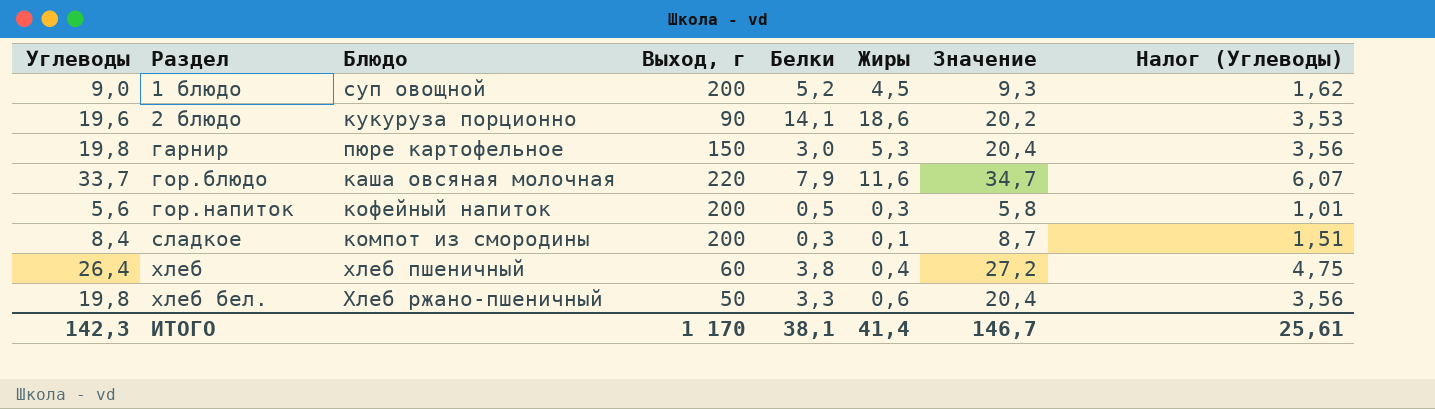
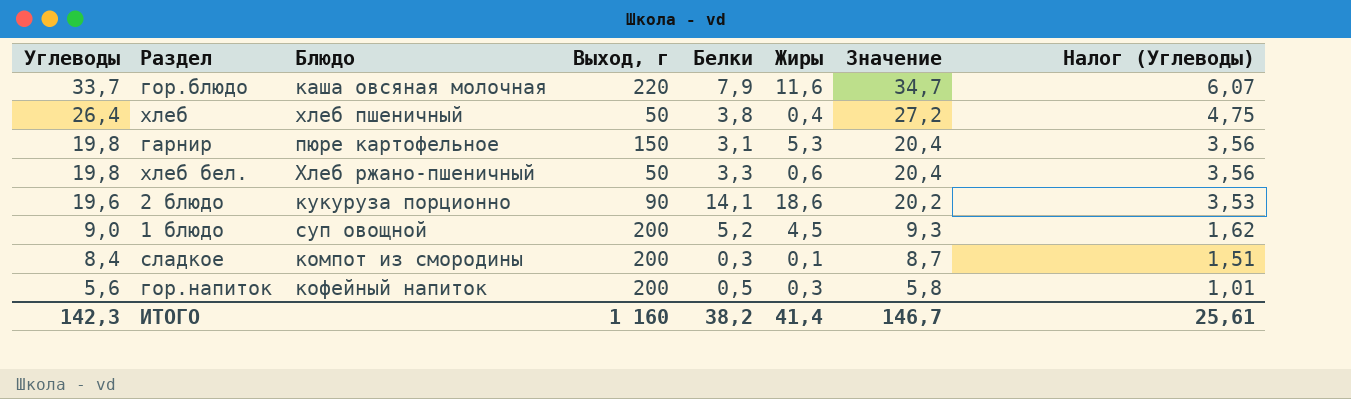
row order: Раздел ascending -> Углеводы descending
хлеб | Выход, г: 60 -> 50
гарнир | Белки: 3,0 -> 3,1
ИТОГО | Выход, г: 1 170 -> 1 160
ИТОГО | Белки: 38,1 -> 38,2

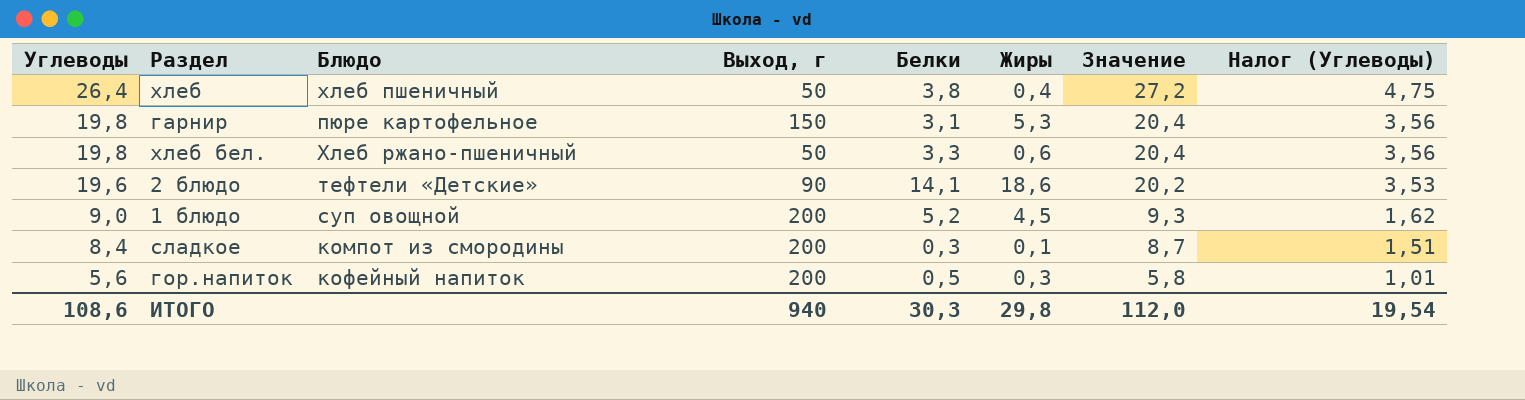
row гор.блюдо: 33,7 | каша овсяная молочная | 220 | 7,9 | 11,6 | 34,7 | 6,07 -> none
2 блюдо | Блюдо: кукуруза порционно -> тефтели «Детские»
ИТОГО | Углеводы: 142,3 -> 108,6
ИТОГО | Выход, г: 1 160 -> 940
ИТОГО | Белки: 38,2 -> 30,3
ИТОГО | Жиры: 41,4 -> 29,8
ИТОГО | Значение: 146,7 -> 112,0
ИТОГО | Налог (Углеводы): 25,61 -> 19,54

